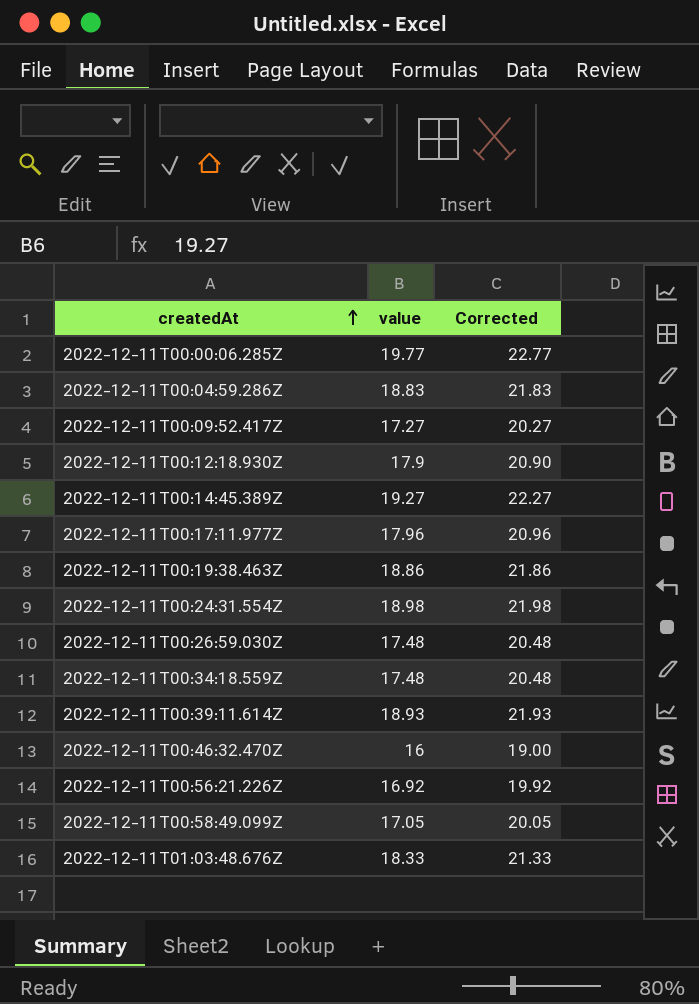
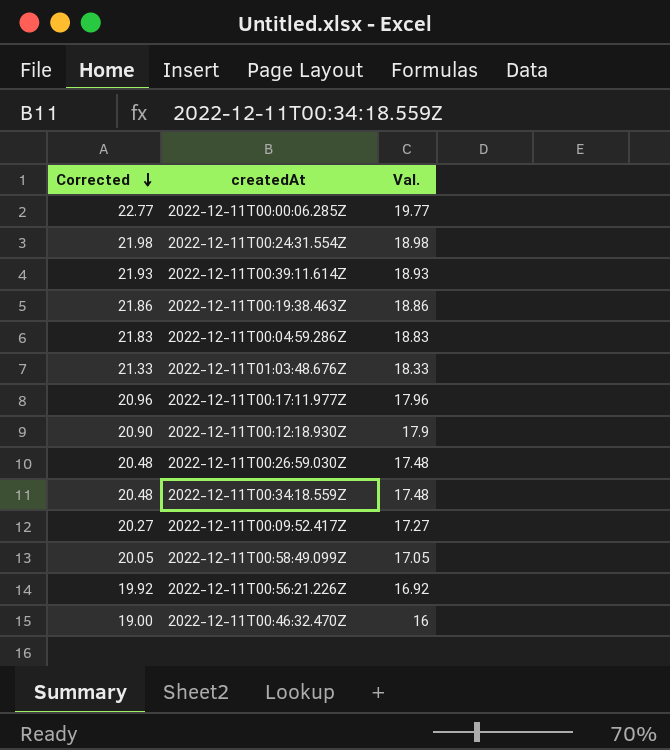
row order: createdAt ascending -> Corrected descending
column Corrected | position: 3 -> 1
column name: value -> Val.
row 2022-12-11T00:14:45.389Z: 19.27 | 22.27 -> none

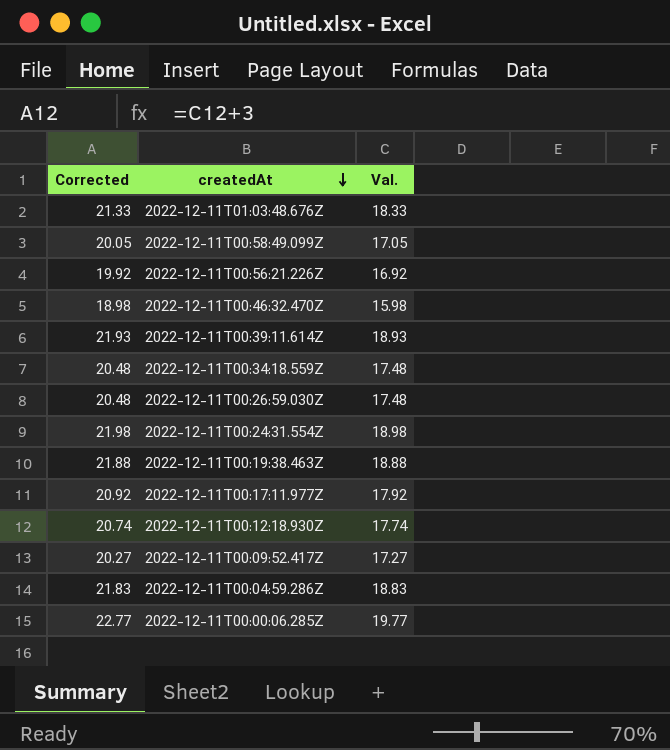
row order: Corrected descending -> createdAt descending
2022-12-11T00:46:32.470Z | Corrected: 19.00 -> 18.98
2022-12-11T00:46:32.470Z | Val.: 16 -> 15.98
2022-12-11T00:19:38.463Z | Corrected: 21.86 -> 21.88
2022-12-11T00:19:38.463Z | Val.: 18.86 -> 18.88
2022-12-11T00:17:11.977Z | Corrected: 20.96 -> 20.92
2022-12-11T00:17:11.977Z | Val.: 17.96 -> 17.92
2022-12-11T00:12:18.930Z | Corrected: 20.90 -> 20.74
2022-12-11T00:12:18.930Z | Val.: 17.9 -> 17.74

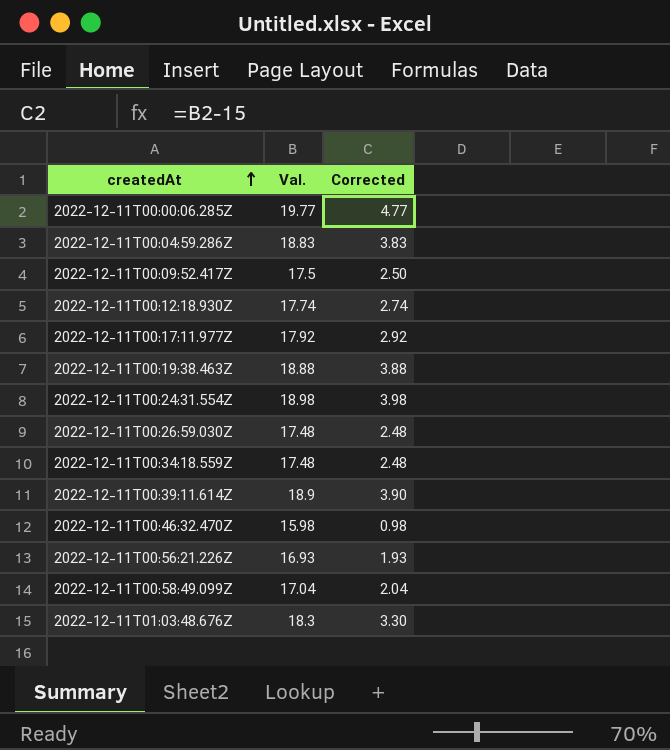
row order: createdAt descending -> createdAt ascending
column Corrected | formula: [Val.] + 3 -> [Val.] - 15
column Corrected | position: 1 -> 3
2022-12-11T00:09:52.417Z | Val.: 17.27 -> 17.5
2022-12-11T00:39:11.614Z | Val.: 18.93 -> 18.9
2022-12-11T00:56:21.226Z | Val.: 16.92 -> 16.93
2022-12-11T00:58:49.099Z | Val.: 17.05 -> 17.04
2022-12-11T01:03:48.676Z | Val.: 18.33 -> 18.3

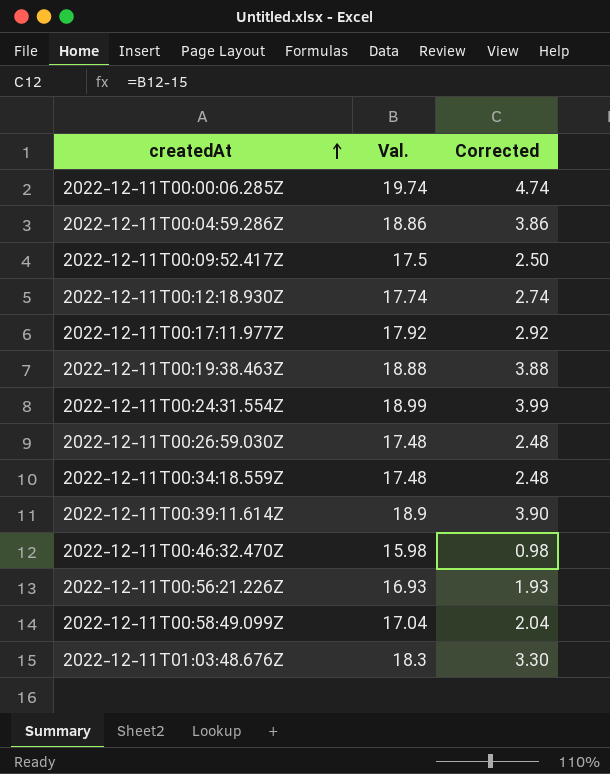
2022-12-11T00:00:06.285Z | Val.: 19.77 -> 19.74
2022-12-11T00:00:06.285Z | Corrected: 4.77 -> 4.74
2022-12-11T00:04:59.286Z | Val.: 18.83 -> 18.86
2022-12-11T00:04:59.286Z | Corrected: 3.83 -> 3.86
2022-12-11T00:24:31.554Z | Val.: 18.98 -> 18.99
2022-12-11T00:24:31.554Z | Corrected: 3.98 -> 3.99

